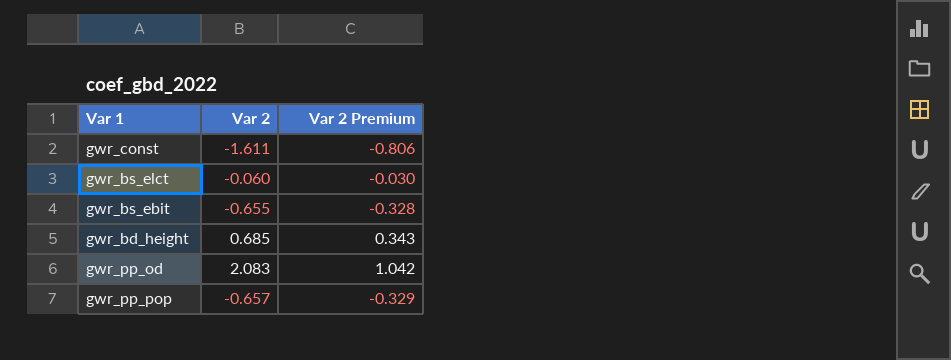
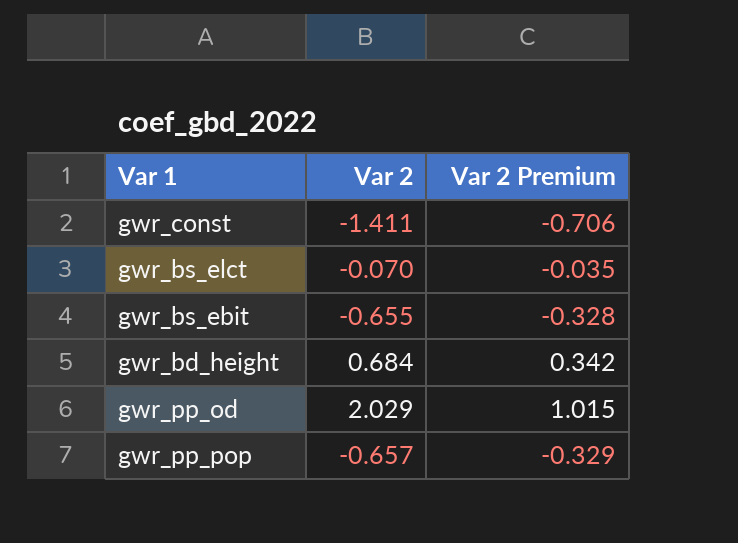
gwr_const | Var 2: -1.611 -> -1.411
gwr_const | Var 2 Premium: -0.806 -> -0.706
gwr_bs_elct | Var 2: -0.060 -> -0.070
gwr_bs_elct | Var 2 Premium: -0.030 -> -0.035
gwr_bd_height | Var 2: 0.685 -> 0.684
gwr_bd_height | Var 2 Premium: 0.343 -> 0.342
gwr_pp_od | Var 2: 2.083 -> 2.029
gwr_pp_od | Var 2 Premium: 1.042 -> 1.015

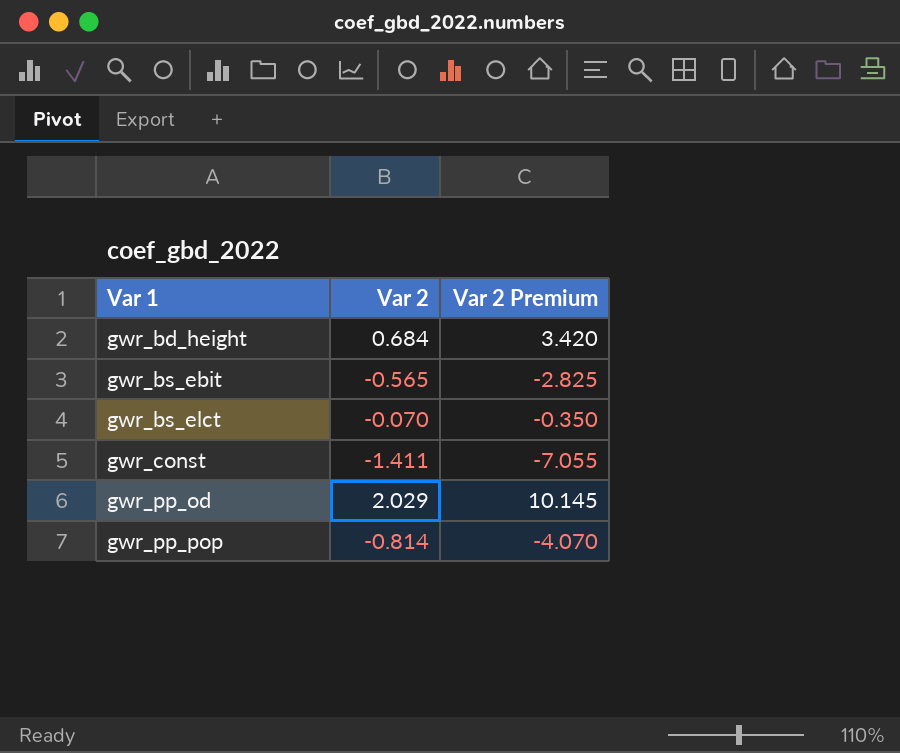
row order: none -> Var 1 ascending
column Var 2 Premium | formula: [Var 2] * 0.5 -> [Var 2] * 5
gwr_bs_ebit | Var 2: -0.655 -> -0.565
gwr_pp_pop | Var 2: -0.657 -> -0.814

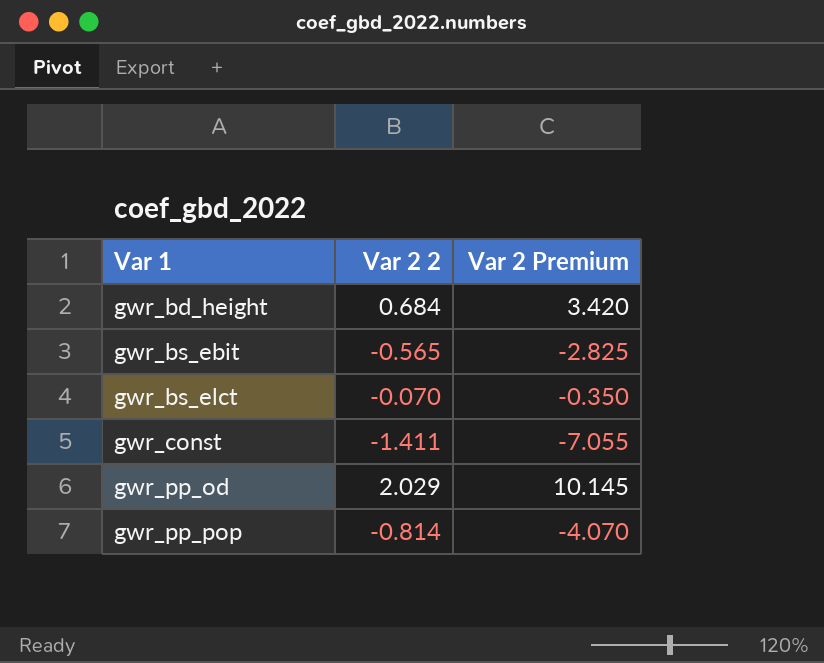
column name: Var 2 -> Var 2 2

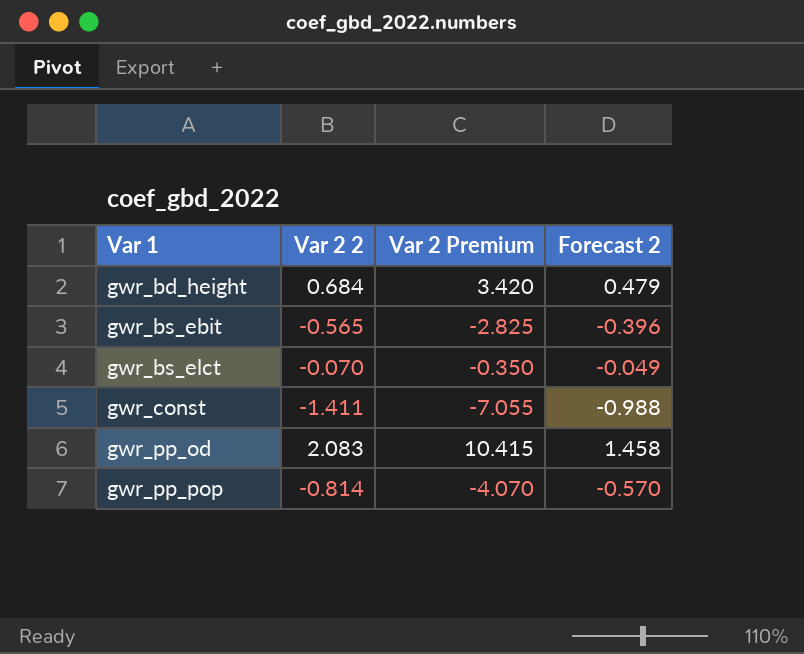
column Forecast 2 | formula: none -> [Var 2 2] * 0.7
gwr_pp_od | Var 2 2: 2.029 -> 2.083
gwr_pp_od | Var 2 Premium: 10.145 -> 10.415

